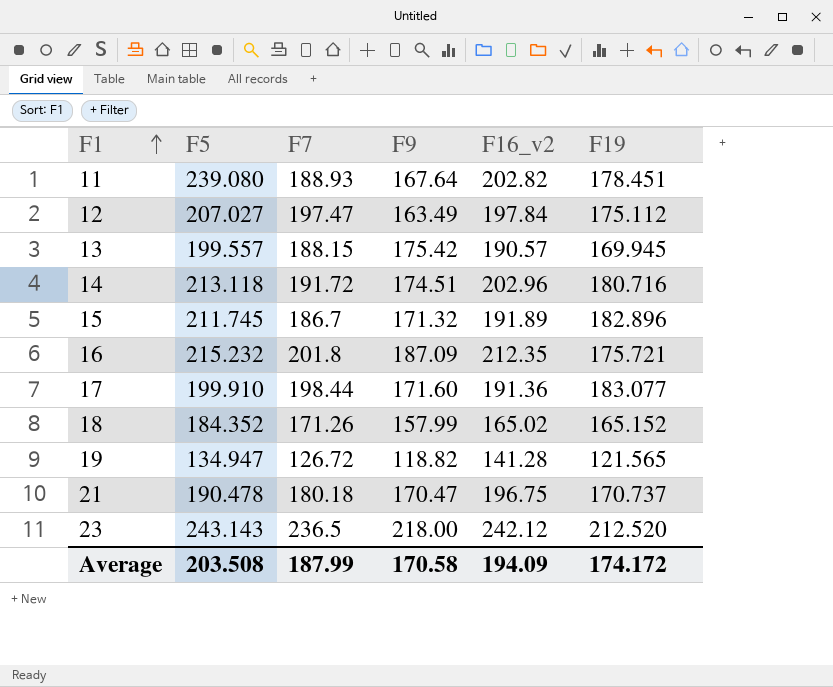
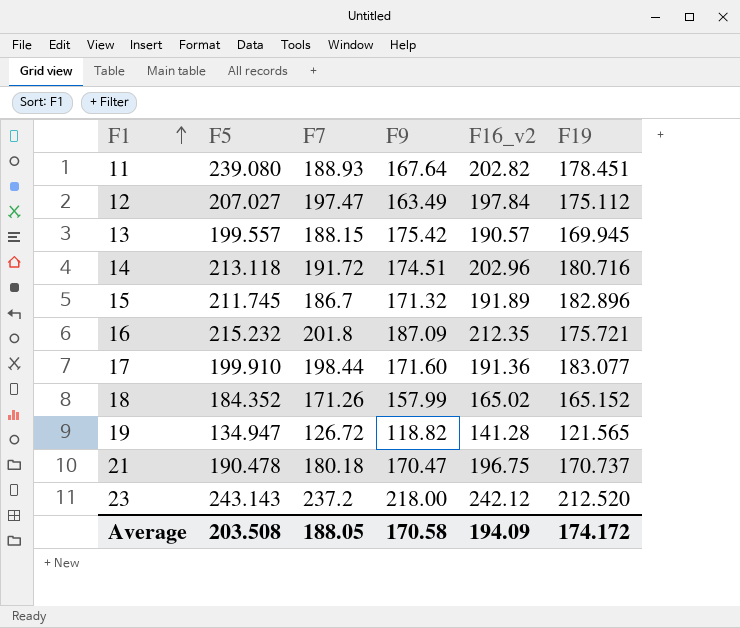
23 | F7: 236.5 -> 237.2
Average | F7: 187.99 -> 188.05

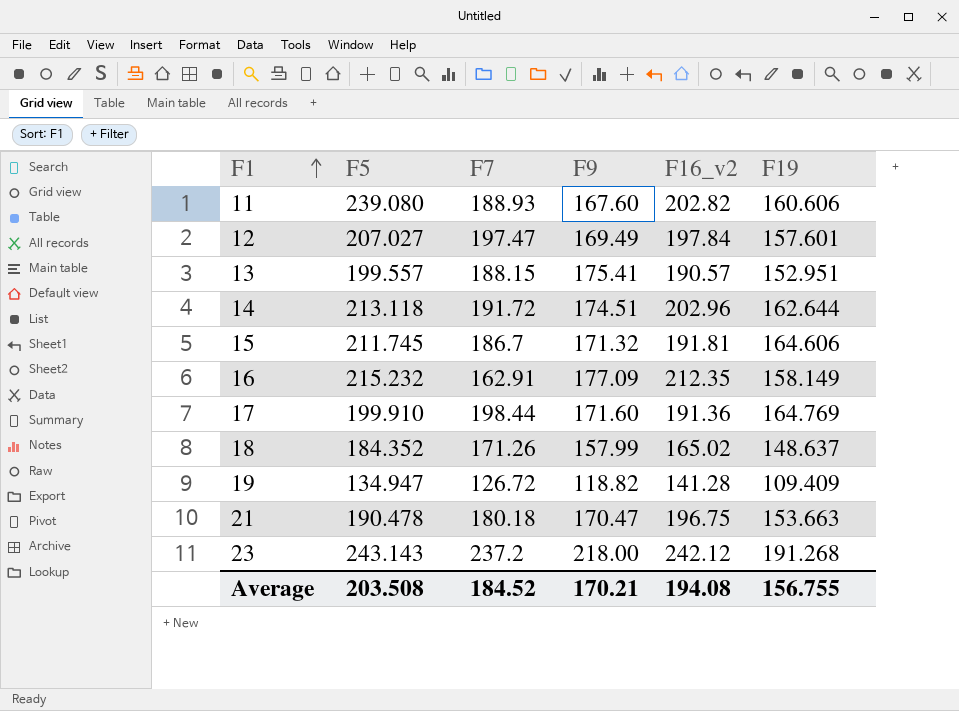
11 | F9: 167.64 -> 167.60
11 | F19: 178.451 -> 160.606
12 | F9: 163.49 -> 169.49
12 | F19: 175.112 -> 157.601
13 | F9: 175.42 -> 175.41
13 | F19: 169.945 -> 152.951
14 | F19: 180.716 -> 162.644
15 | F16_v2: 191.89 -> 191.81
15 | F19: 182.896 -> 164.606
16 | F7: 201.8 -> 162.91
16 | F9: 187.09 -> 177.09
16 | F19: 175.721 -> 158.149
17 | F19: 183.077 -> 164.769
18 | F19: 165.152 -> 148.637
19 | F19: 121.565 -> 109.409
21 | F19: 170.737 -> 153.663
23 | F19: 212.520 -> 191.268
Average | F7: 188.05 -> 184.52
Average | F9: 170.58 -> 170.21
Average | F16_v2: 194.09 -> 194.08
Average | F19: 174.172 -> 156.755

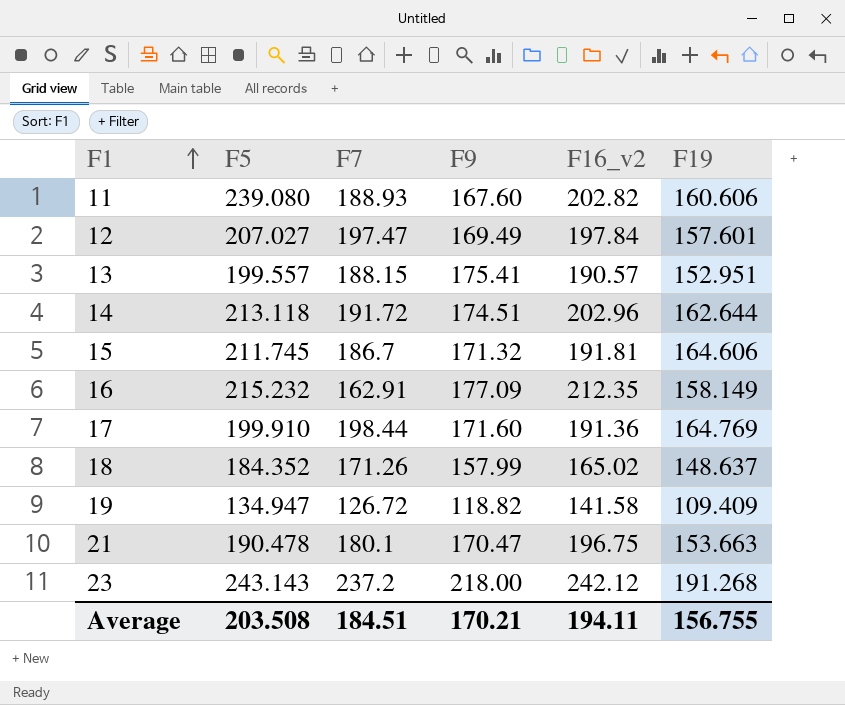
19 | F16_v2: 141.28 -> 141.58
21 | F7: 180.18 -> 180.1
Average | F7: 184.52 -> 184.51
Average | F16_v2: 194.08 -> 194.11

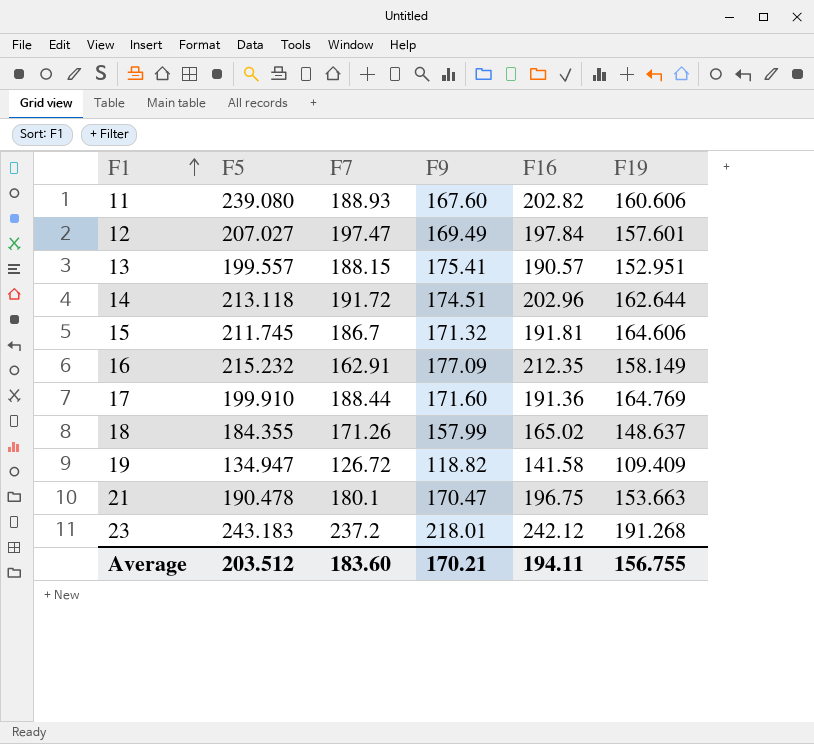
column name: F16_v2 -> F16
17 | F7: 198.44 -> 188.44
18 | F5: 184.352 -> 184.355
23 | F5: 243.143 -> 243.183
23 | F9: 218.00 -> 218.01
Average | F5: 203.508 -> 203.512
Average | F7: 184.51 -> 183.60

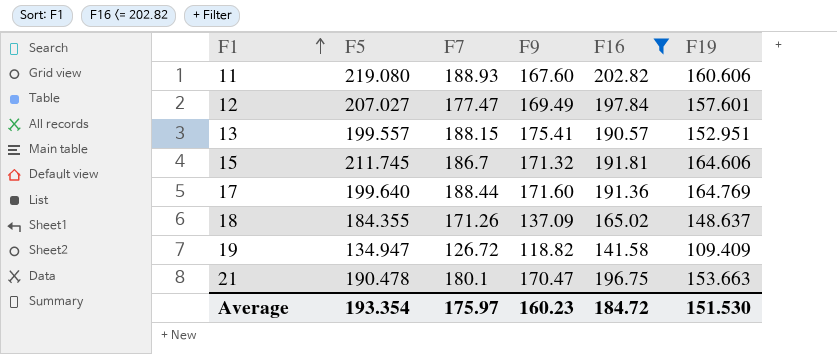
filter: none -> F16 <= 202.82
11 | F5: 239.080 -> 219.080
12 | F7: 197.47 -> 177.47
17 | F5: 199.910 -> 199.640
18 | F9: 157.99 -> 137.09
Average | F5: 203.512 -> 193.354
Average | F7: 183.60 -> 175.97
Average | F9: 170.21 -> 160.23
Average | F16: 194.11 -> 184.72
Average | F19: 156.755 -> 151.530

